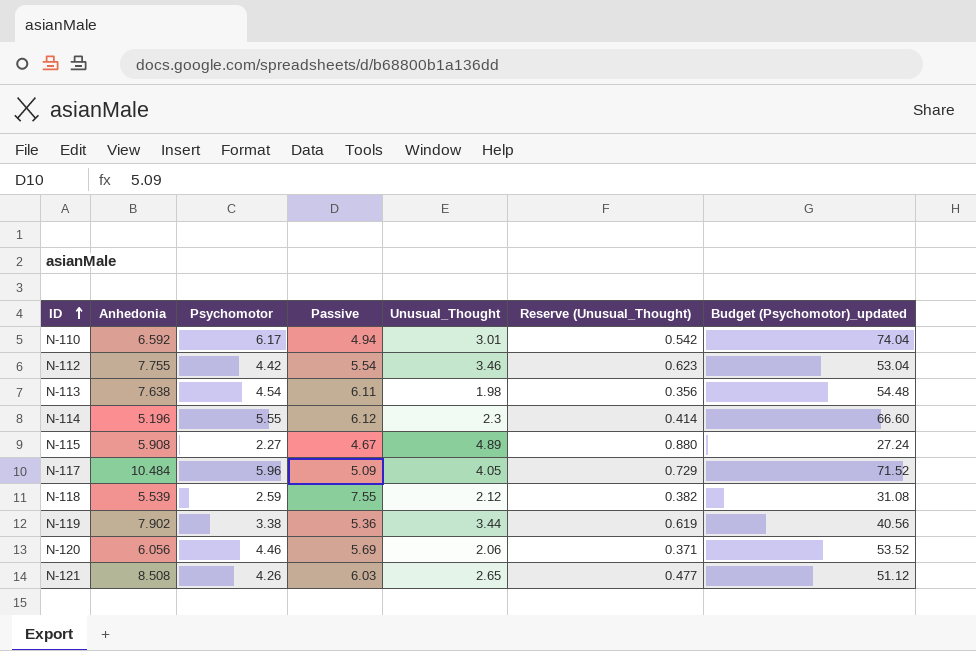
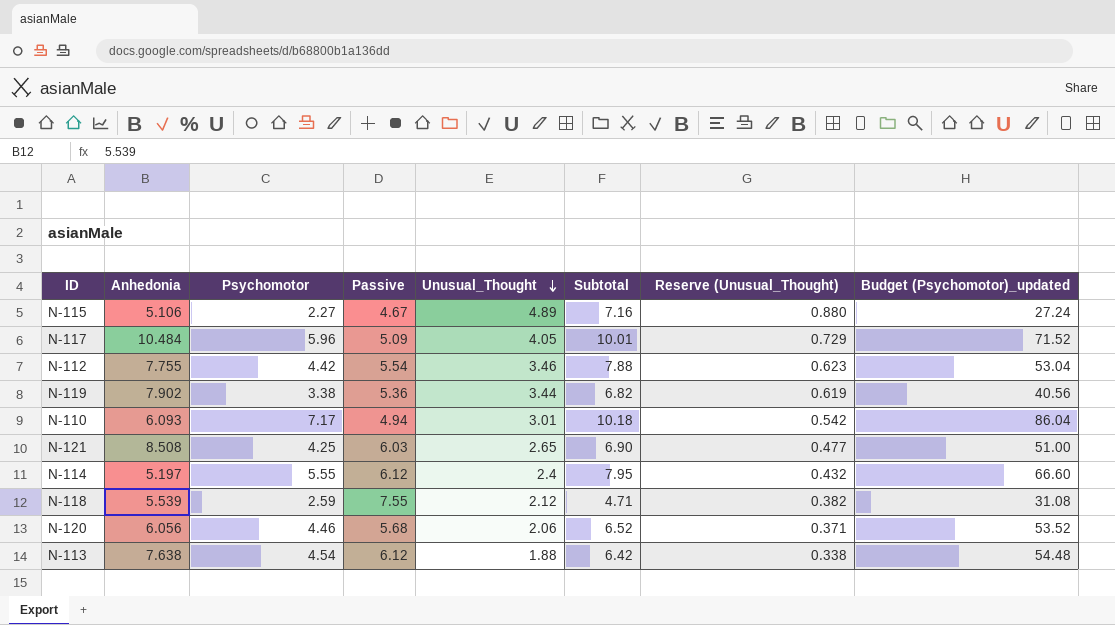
row order: ID ascending -> Unusual_Thought descending
column Subtotal | formula: none -> [Psychomotor] + [Unusual_Thought]
N-115 | Anhedonia: 5.908 -> 5.106
N-110 | Anhedonia: 6.592 -> 6.093
N-110 | Psychomotor: 6.17 -> 7.17
N-110 | Budget (Psychomotor)_updated: 74.04 -> 86.04
N-121 | Psychomotor: 4.26 -> 4.25
N-121 | Budget (Psychomotor)_updated: 51.12 -> 51.00
N-114 | Anhedonia: 5.196 -> 5.197
N-114 | Unusual_Thought: 2.3 -> 2.4
N-114 | Reserve (Unusual_Thought): 0.414 -> 0.432
N-120 | Passive: 5.69 -> 5.68
N-113 | Passive: 6.11 -> 6.12
N-113 | Unusual_Thought: 1.98 -> 1.88
N-113 | Reserve (Unusual_Thought): 0.356 -> 0.338

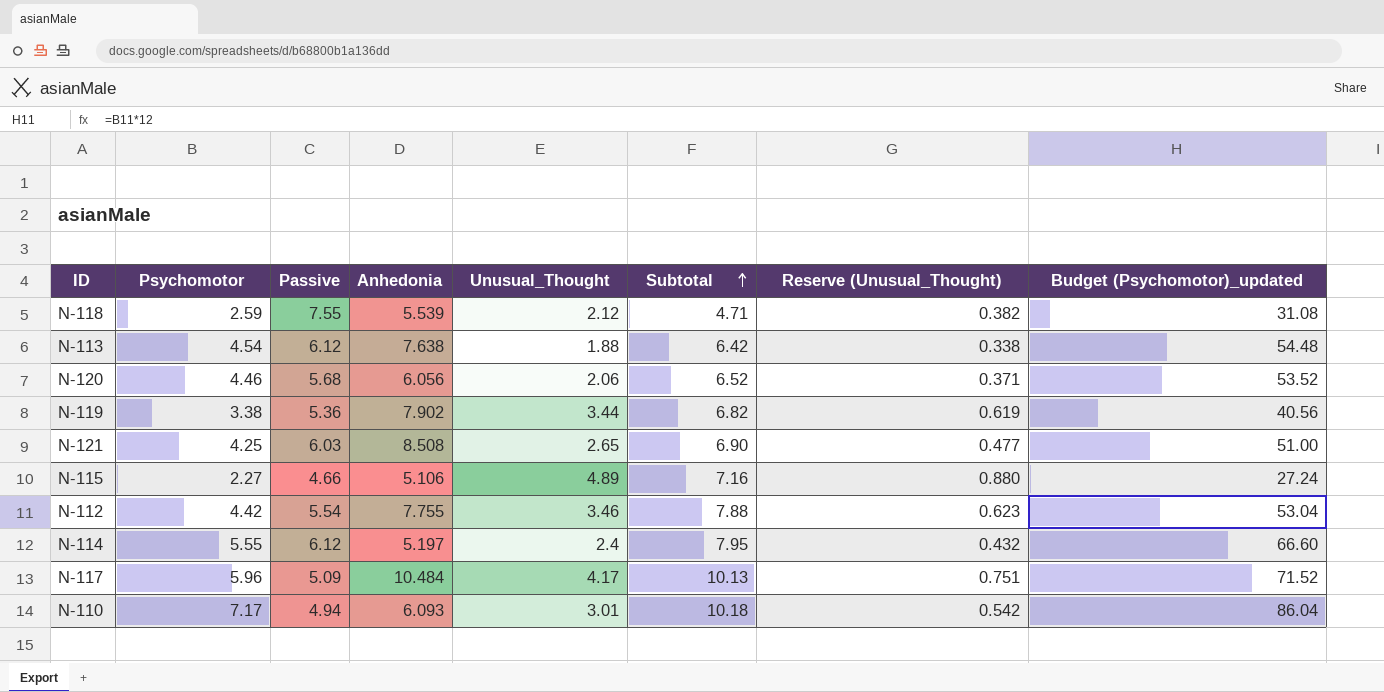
row order: Unusual_Thought descending -> Subtotal ascending
column Anhedonia | position: 2 -> 4
N-115 | Passive: 4.67 -> 4.66
N-117 | Unusual_Thought: 4.05 -> 4.17
N-117 | Subtotal: 10.01 -> 10.13
N-117 | Reserve (Unusual_Thought): 0.729 -> 0.751

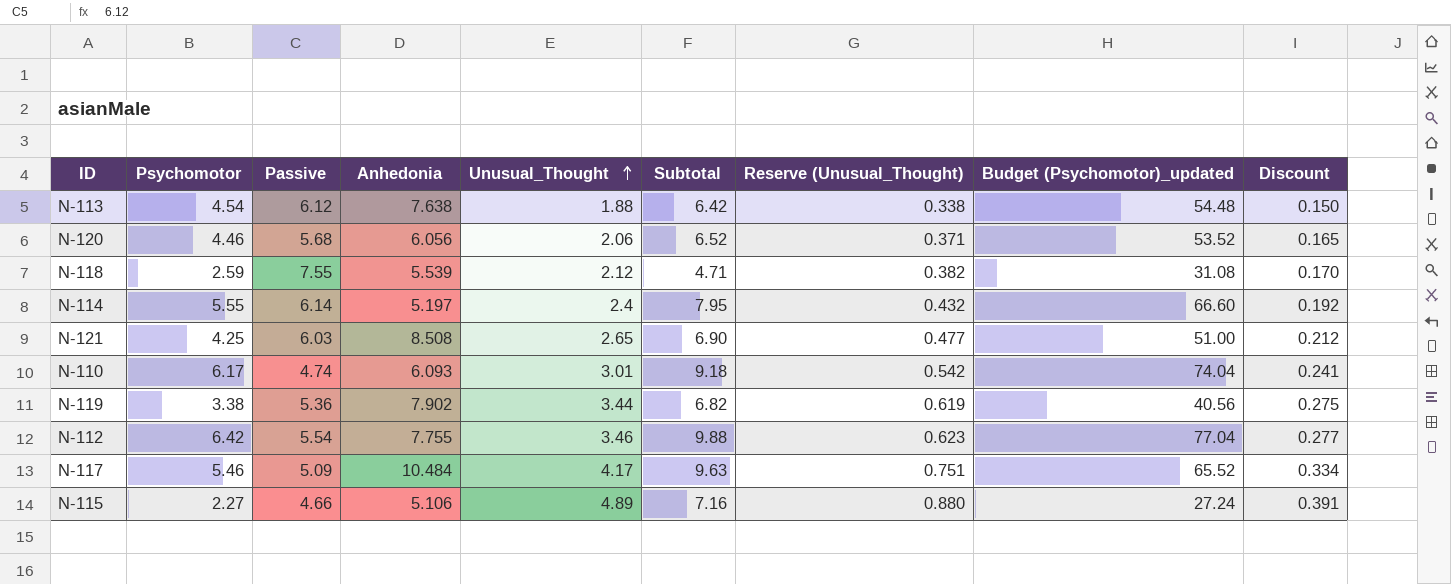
row order: Subtotal ascending -> Unusual_Thought ascending
column Discount | formula: none -> [Unusual_Thought] * 0.08
N-114 | Passive: 6.12 -> 6.14
N-110 | Psychomotor: 7.17 -> 6.17
N-110 | Passive: 4.94 -> 4.74
N-110 | Subtotal: 10.18 -> 9.18
N-110 | Budget (Psychomotor)_updated: 86.04 -> 74.04
N-112 | Psychomotor: 4.42 -> 6.42
N-112 | Subtotal: 7.88 -> 9.88
N-112 | Budget (Psychomotor)_updated: 53.04 -> 77.04
N-117 | Psychomotor: 5.96 -> 5.46
N-117 | Subtotal: 10.13 -> 9.63
N-117 | Budget (Psychomotor)_updated: 71.52 -> 65.52

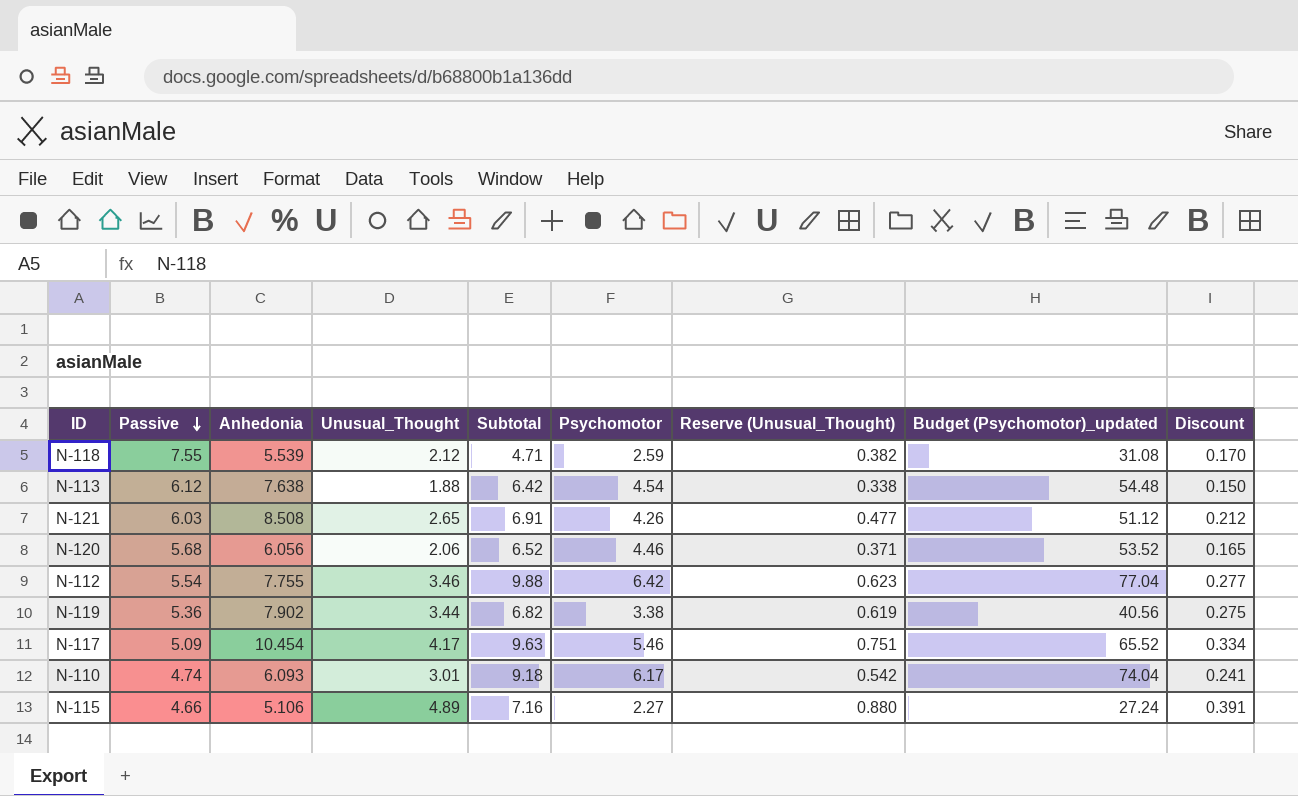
row order: Unusual_Thought ascending -> Passive descending
column Psychomotor | position: 2 -> 6
row N-114: 5.55 | 6.14 | 5.197 | 2.4 | 7.95 | 0.432 | 66.60 | 0.192 -> none
N-121 | Subtotal: 6.90 -> 6.91
N-121 | Psychomotor: 4.25 -> 4.26
N-121 | Budget (Psychomotor)_updated: 51.00 -> 51.12
N-117 | Anhedonia: 10.484 -> 10.454

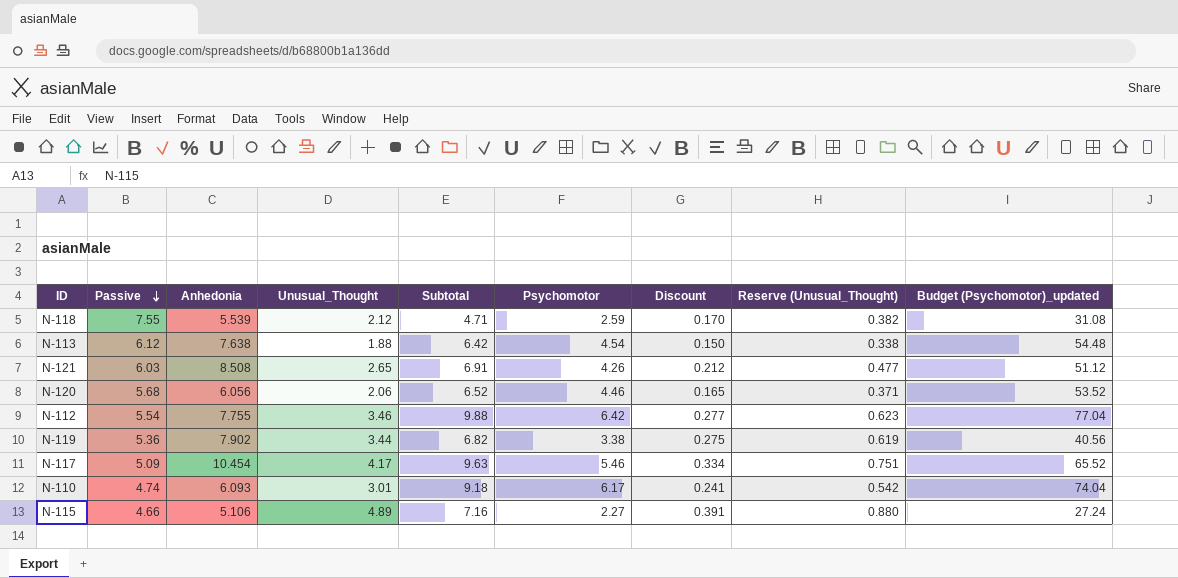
column Discount | position: 9 -> 7

